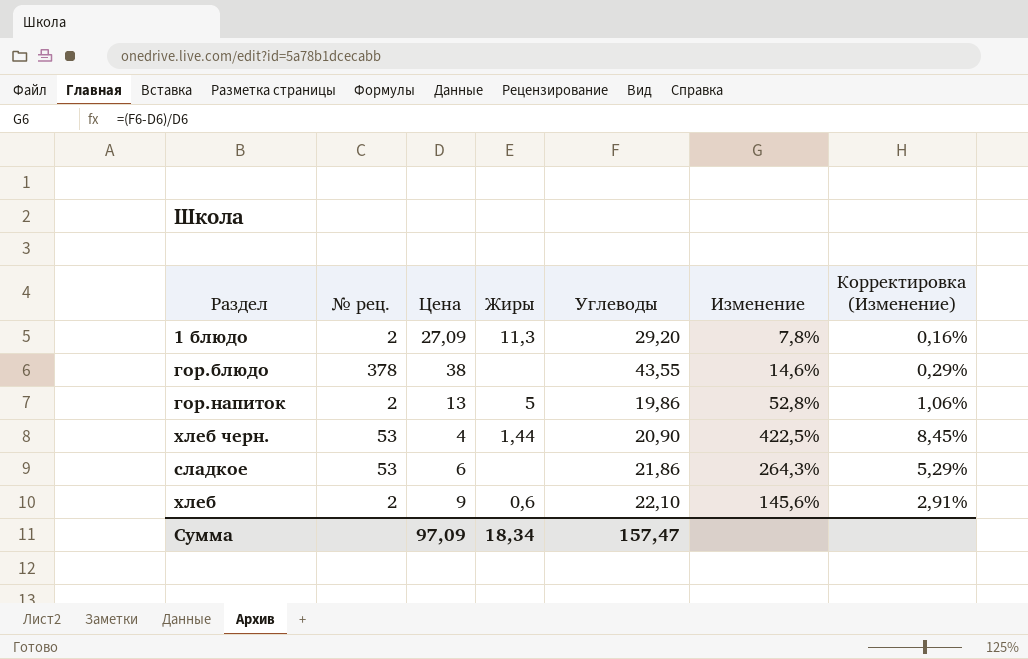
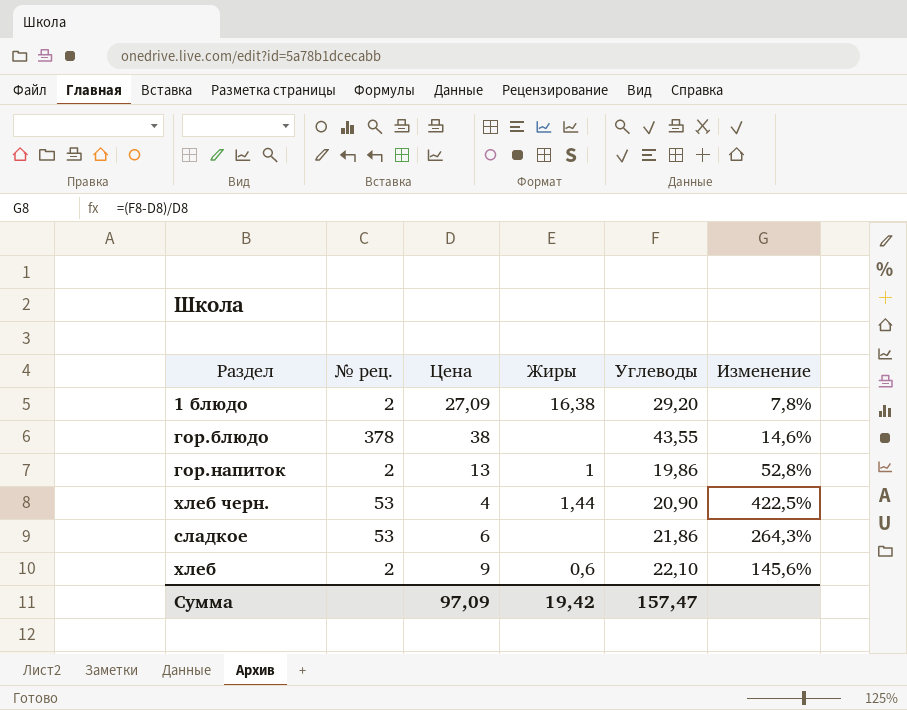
column Корректировка (Изменение) | formula: [Изменение] * 0,02 -> none
1 блюдо | Жиры: 11,3 -> 16,38
гор.напиток | Жиры: 5 -> 1
Сумма | Жиры: 18,34 -> 19,42

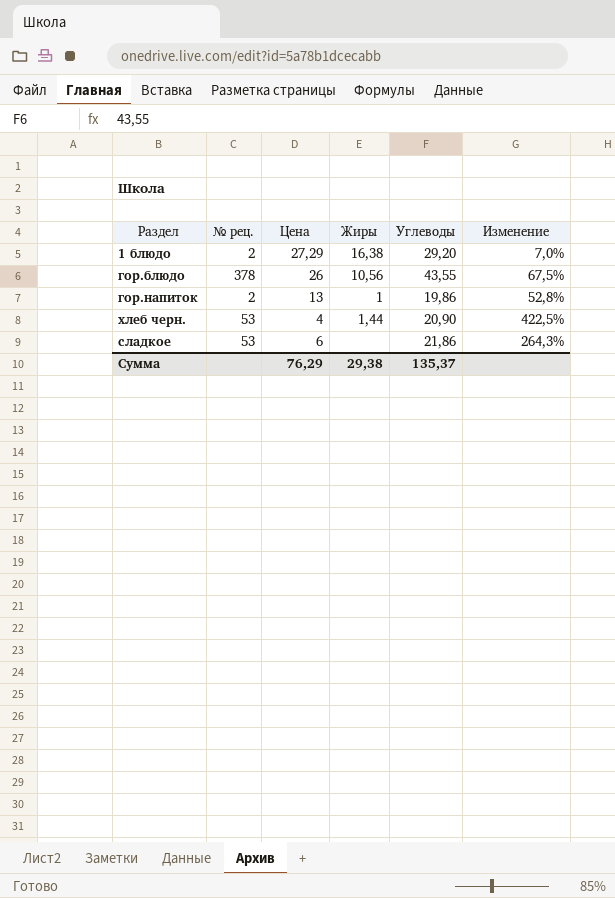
row хлеб: 2 | 9 | 0,6 | 22,10 | 145,6% -> none
1 блюдо | Цена: 27,09 -> 27,29
1 блюдо | Изменение: 7,8% -> 7,0%
гор.блюдо | Цена: 38 -> 26
гор.блюдо | Жиры: none -> 10,56
гор.блюдо | Изменение: 14,6% -> 67,5%
Сумма | Цена: 97,09 -> 76,29
Сумма | Жиры: 19,42 -> 29,38
Сумма | Углеводы: 157,47 -> 135,37

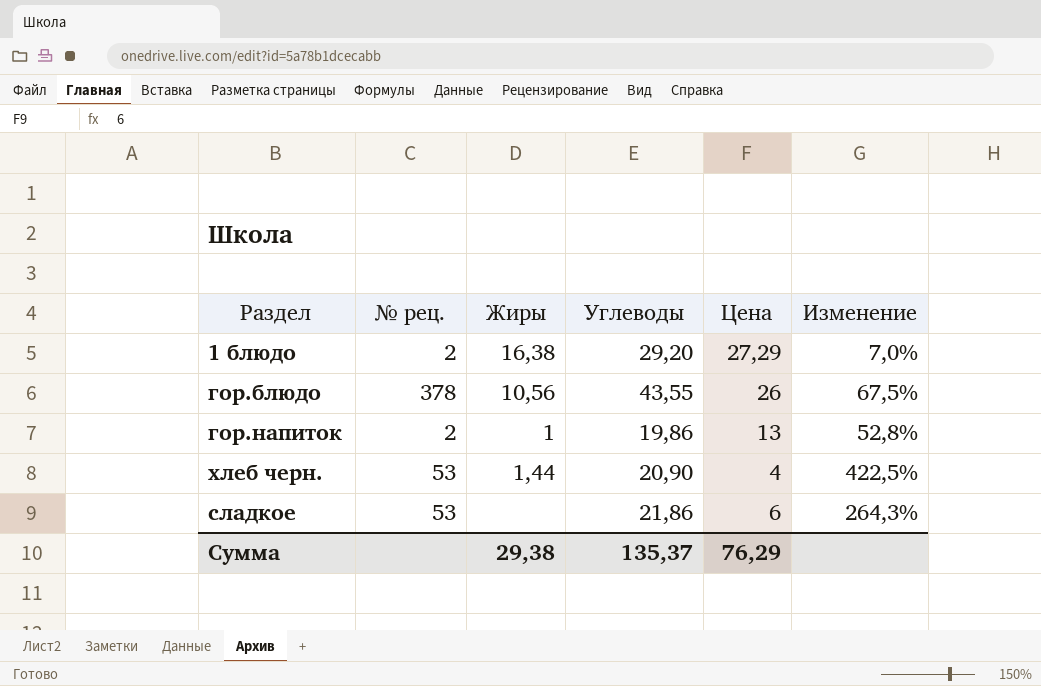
column Цена | position: 3 -> 5

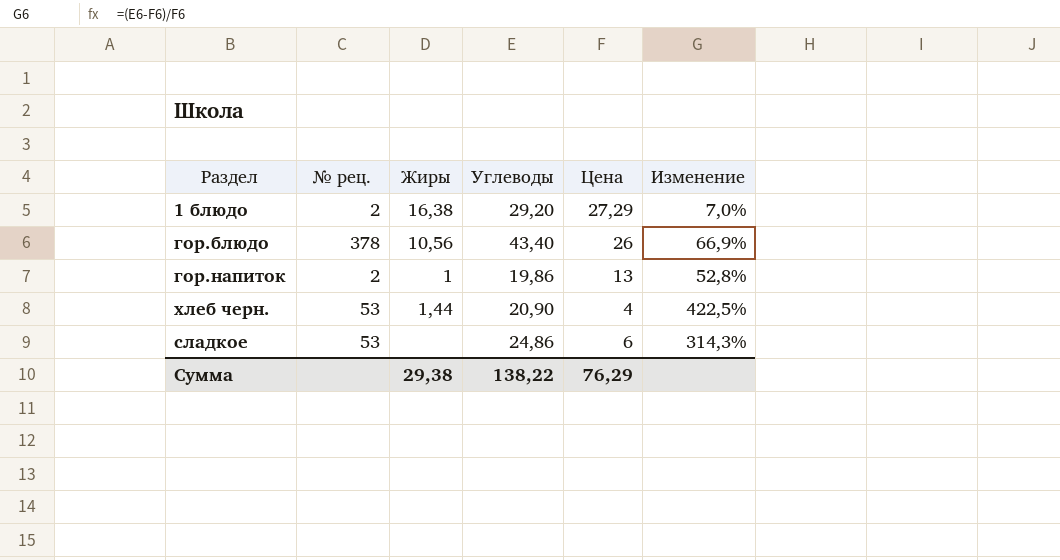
гор.блюдо | Углеводы: 43,55 -> 43,40
гор.блюдо | Изменение: 67,5% -> 66,9%
сладкое | Углеводы: 21,86 -> 24,86
сладкое | Изменение: 264,3% -> 314,3%
Сумма | Углеводы: 135,37 -> 138,22

